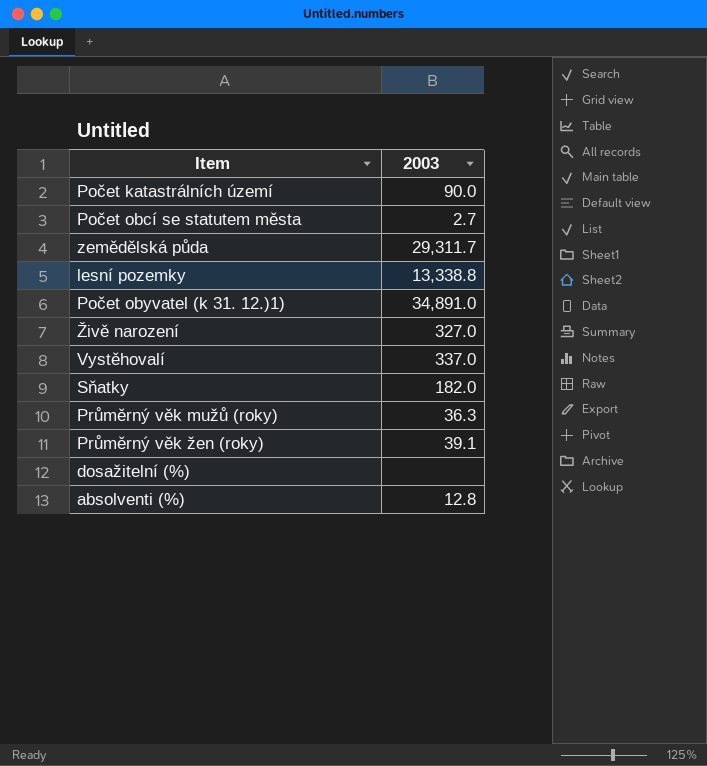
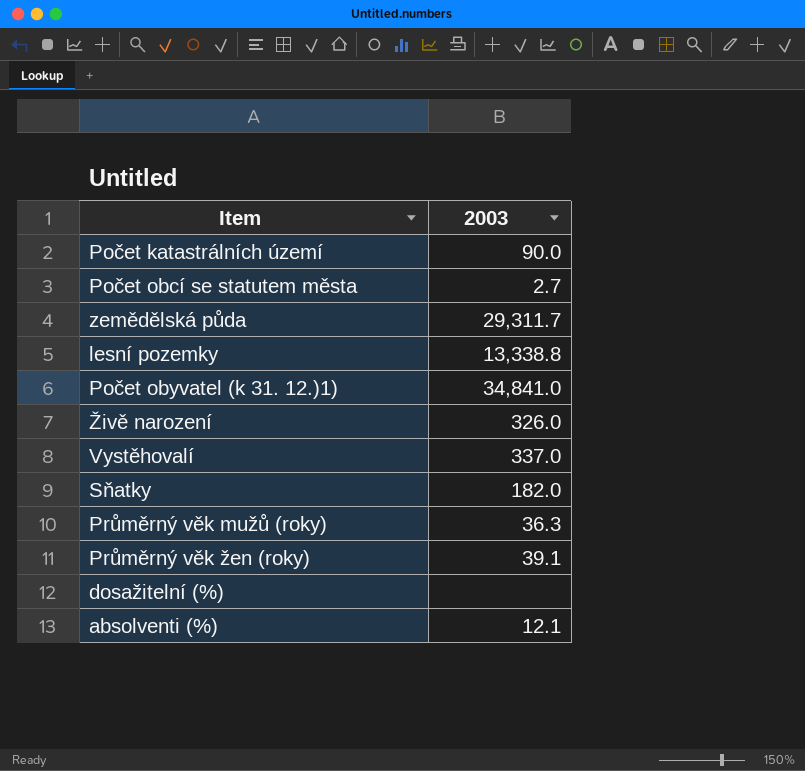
Počet obyvatel (k 31. 12.)1) | 2003: 34,891.0 -> 34,841.0
Živě narození | 2003: 327.0 -> 326.0
absolventi (%) | 2003: 12.8 -> 12.1

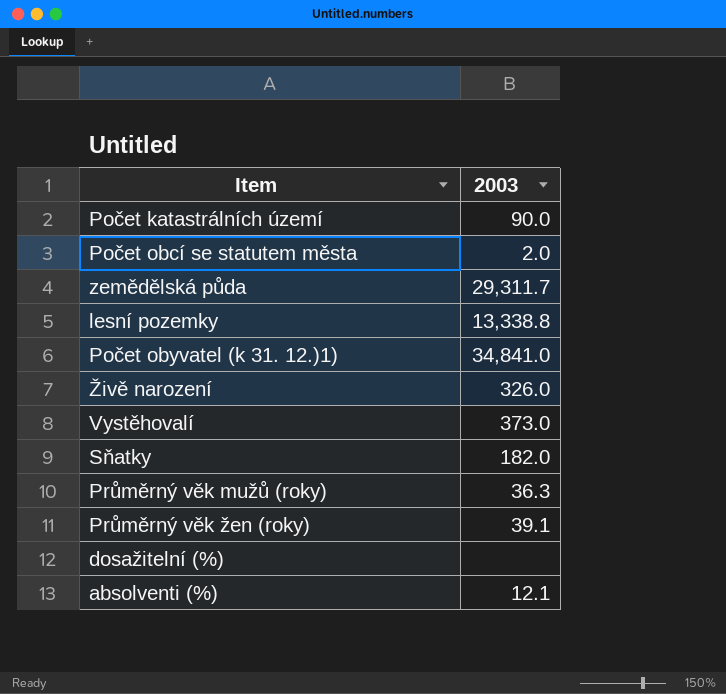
Počet obcí se statutem města | 2003: 2.7 -> 2.0
Vystěhovalí | 2003: 337.0 -> 373.0

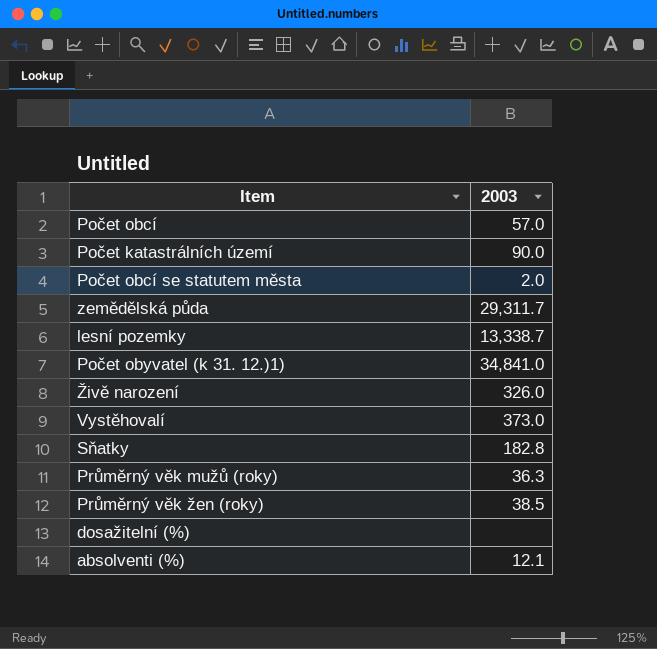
row Počet obcí: none -> 57.0
lesní pozemky | 2003: 13,338.8 -> 13,338.7
Sňatky | 2003: 182.0 -> 182.8
Průměrný věk žen (roky) | 2003: 39.1 -> 38.5

